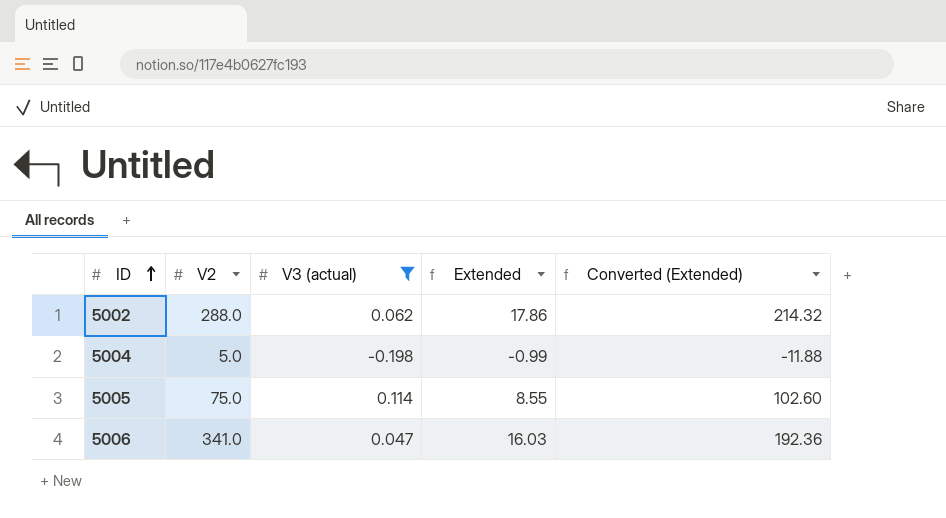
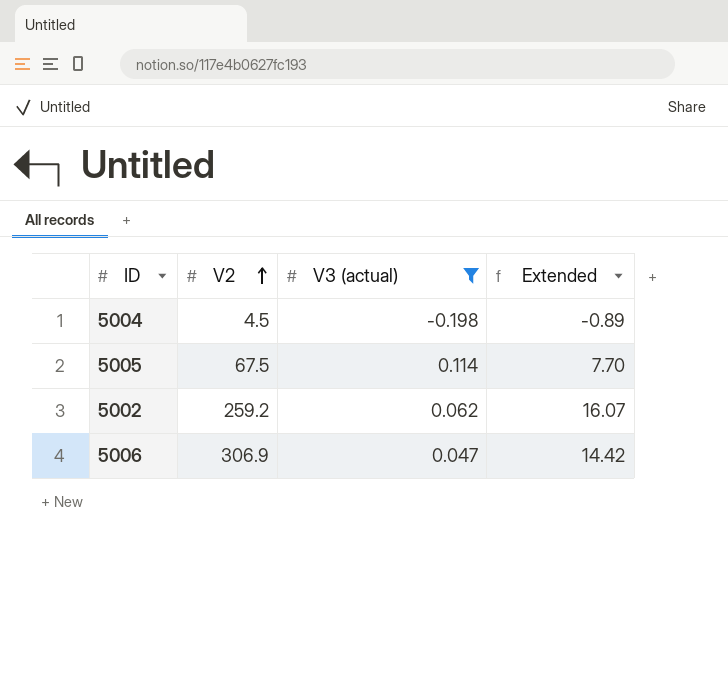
row order: ID ascending -> V2 ascending
column Converted (Extended) | formula: [Extended] * 12 -> none
5004 | V2: 5.0 -> 4.5
5004 | Extended: -0.99 -> -0.89
5005 | V2: 75.0 -> 67.5
5005 | Extended: 8.55 -> 7.70
5002 | V2: 288.0 -> 259.2
5002 | Extended: 17.86 -> 16.07
5006 | V2: 341.0 -> 306.9
5006 | Extended: 16.03 -> 14.42

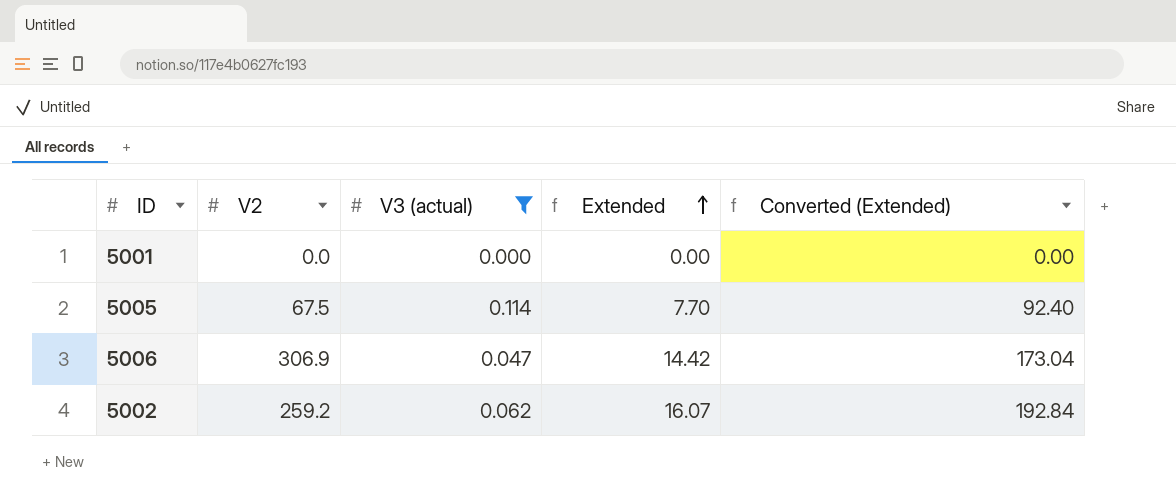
row order: V2 ascending -> Extended ascending
column Converted (Extended) | formula: none -> [Extended] * 12
row 5004: 4.5 | -0.198 | -0.89 -> none
row 5001: none -> 0.0 | 0.000 | 0.00 | 0.00

